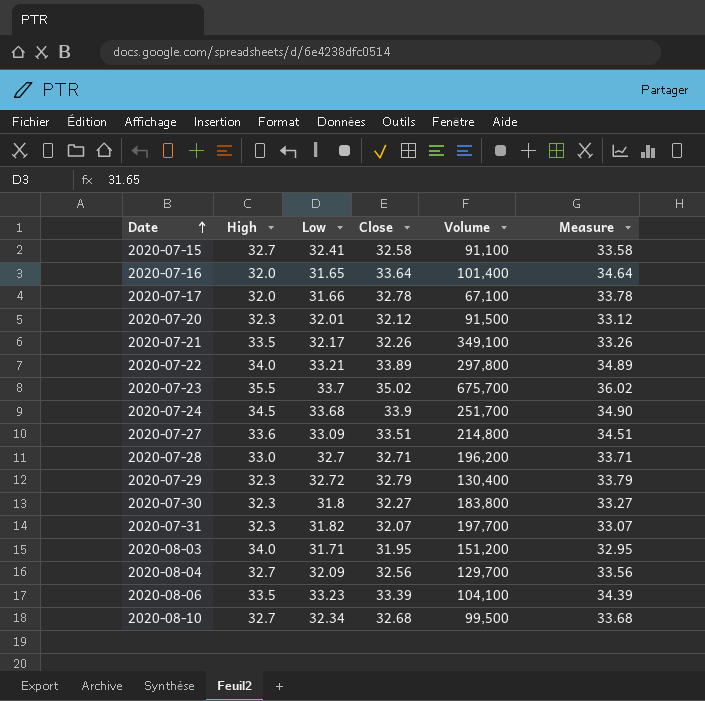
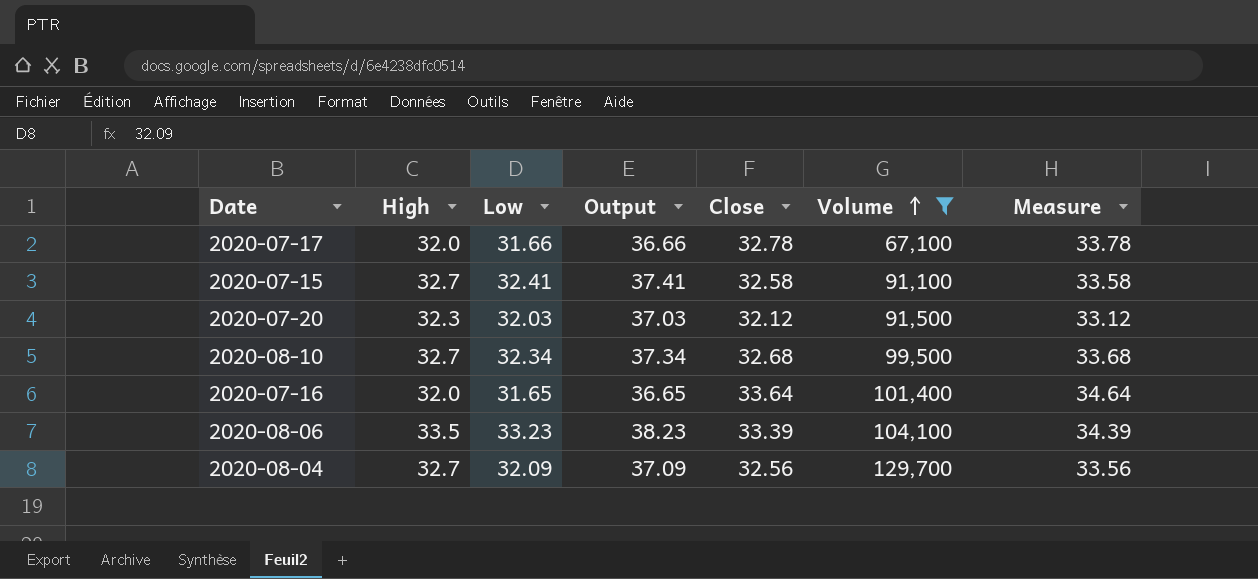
filter: none -> Volume <= 129,700
row order: Date ascending -> Volume ascending
column Output | formula: none -> [Low] + 5
2020-07-20 | Low: 32.01 -> 32.03

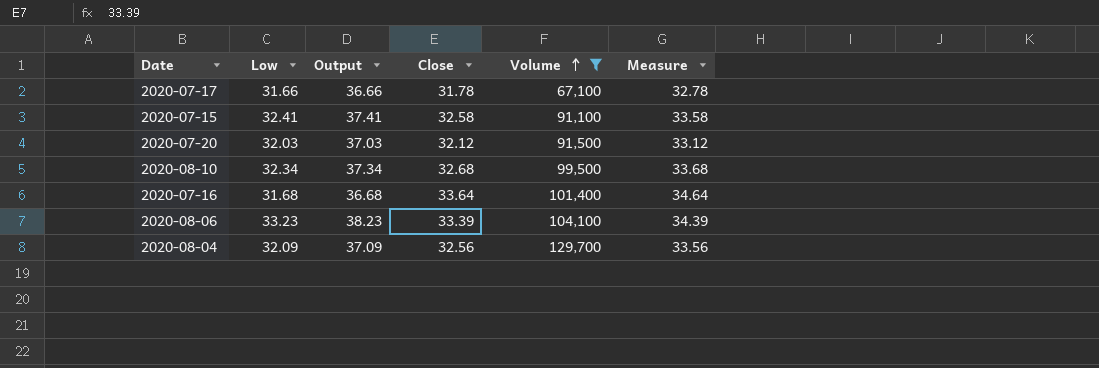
column High | position: 2 -> none
2020-07-17 | Close: 32.78 -> 31.78
2020-07-17 | Measure: 33.78 -> 32.78
2020-07-16 | Low: 31.65 -> 31.68
2020-07-16 | Output: 36.65 -> 36.68

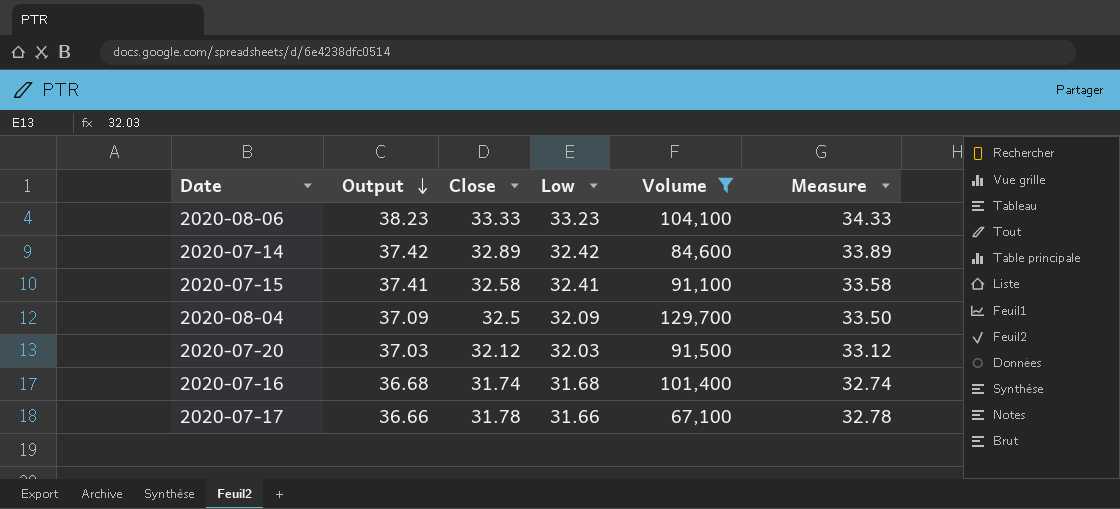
row order: Volume ascending -> Output descending
column Low | position: 2 -> 4
row 2020-08-10: 32.34 | 37.34 | 32.68 | 99,500 | 33.68 -> none
2020-08-06 | Close: 33.39 -> 33.33
2020-08-06 | Measure: 34.39 -> 34.33
row 2020-07-14: none -> 37.42 | 32.89 | 32.42 | 84,600 | 33.89
2020-08-04 | Close: 32.56 -> 32.5
2020-08-04 | Measure: 33.56 -> 33.50
2020-07-16 | Close: 33.64 -> 31.74
2020-07-16 | Measure: 34.64 -> 32.74

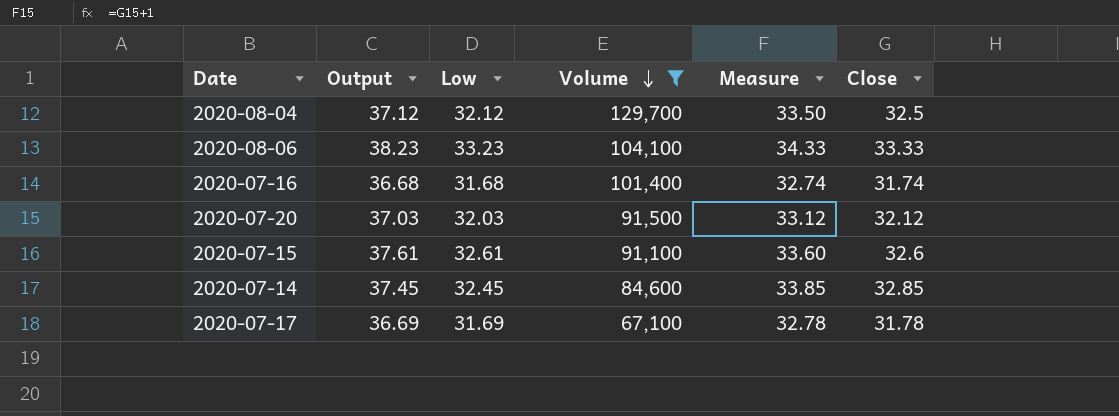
row order: Output descending -> Volume descending
column Close | position: 3 -> 6
2020-08-04 | Output: 37.09 -> 37.12
2020-08-04 | Low: 32.09 -> 32.12
2020-07-15 | Output: 37.41 -> 37.61
2020-07-15 | Low: 32.41 -> 32.61
2020-07-15 | Measure: 33.58 -> 33.60
2020-07-15 | Close: 32.58 -> 32.6
2020-07-14 | Output: 37.42 -> 37.45
2020-07-14 | Low: 32.42 -> 32.45
2020-07-14 | Measure: 33.89 -> 33.85
2020-07-14 | Close: 32.89 -> 32.85
2020-07-17 | Output: 36.66 -> 36.69
2020-07-17 | Low: 31.66 -> 31.69

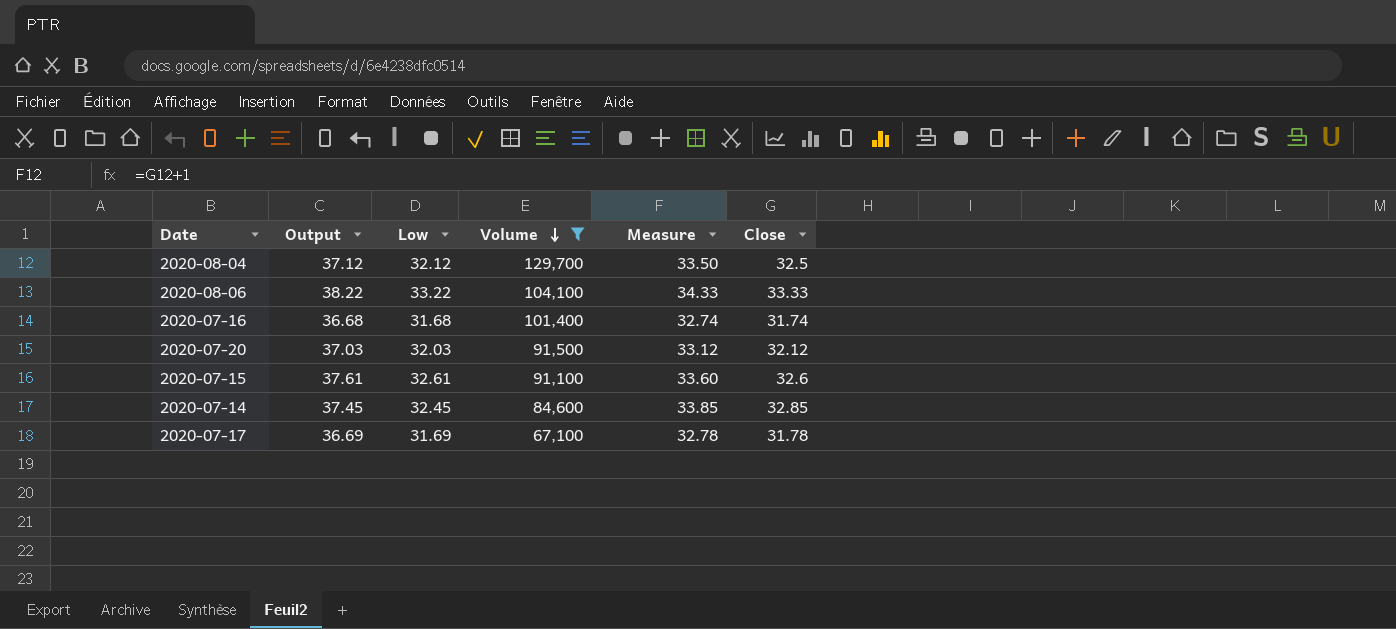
2020-08-06 | Output: 38.23 -> 38.22
2020-08-06 | Low: 33.23 -> 33.22

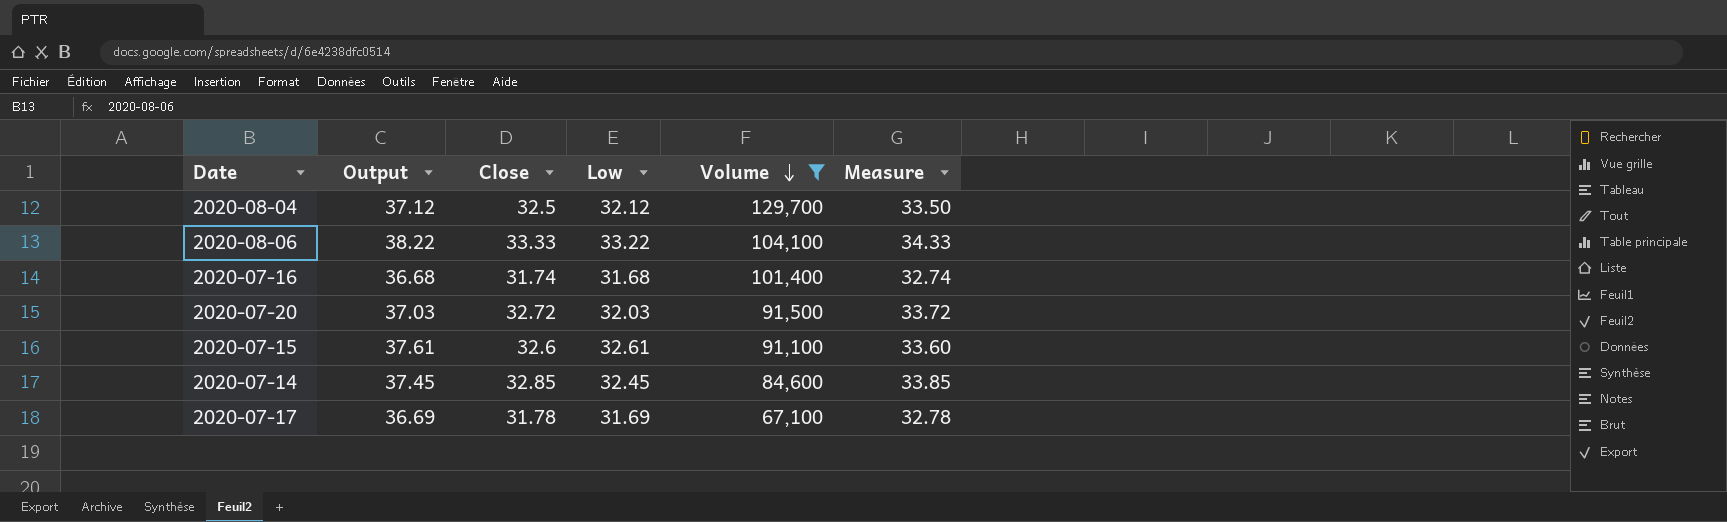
column Close | position: 6 -> 3
2020-07-20 | Close: 32.12 -> 32.72
2020-07-20 | Measure: 33.12 -> 33.72

